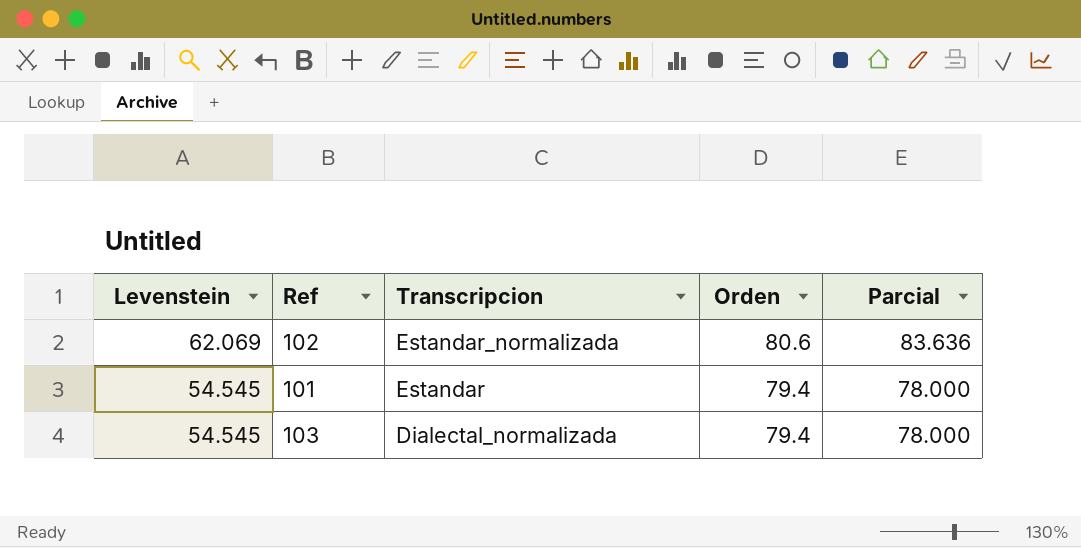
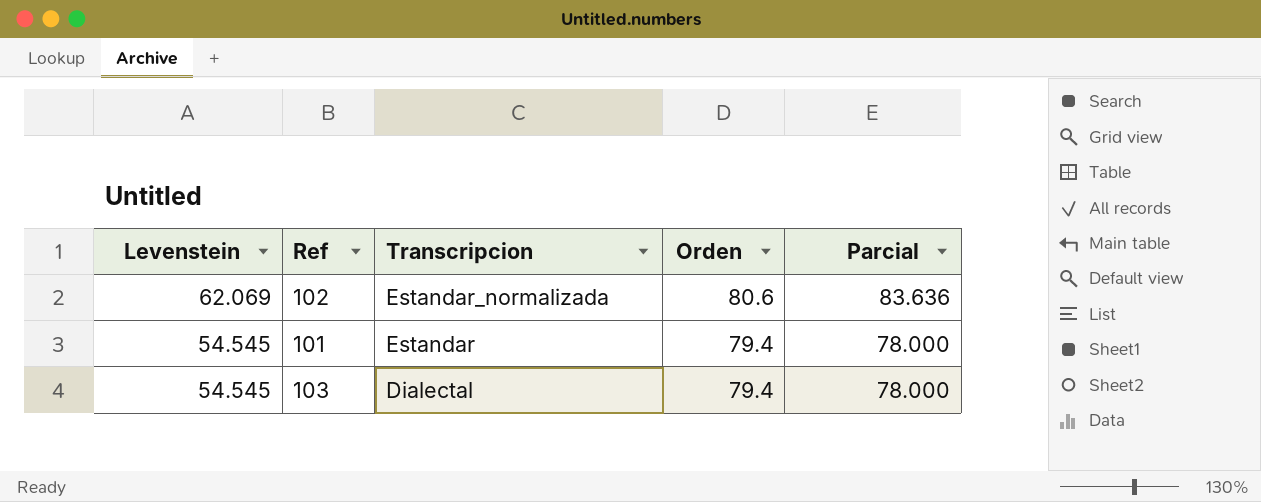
103 | Transcripcion: Dialectal_normalizada -> Dialectal

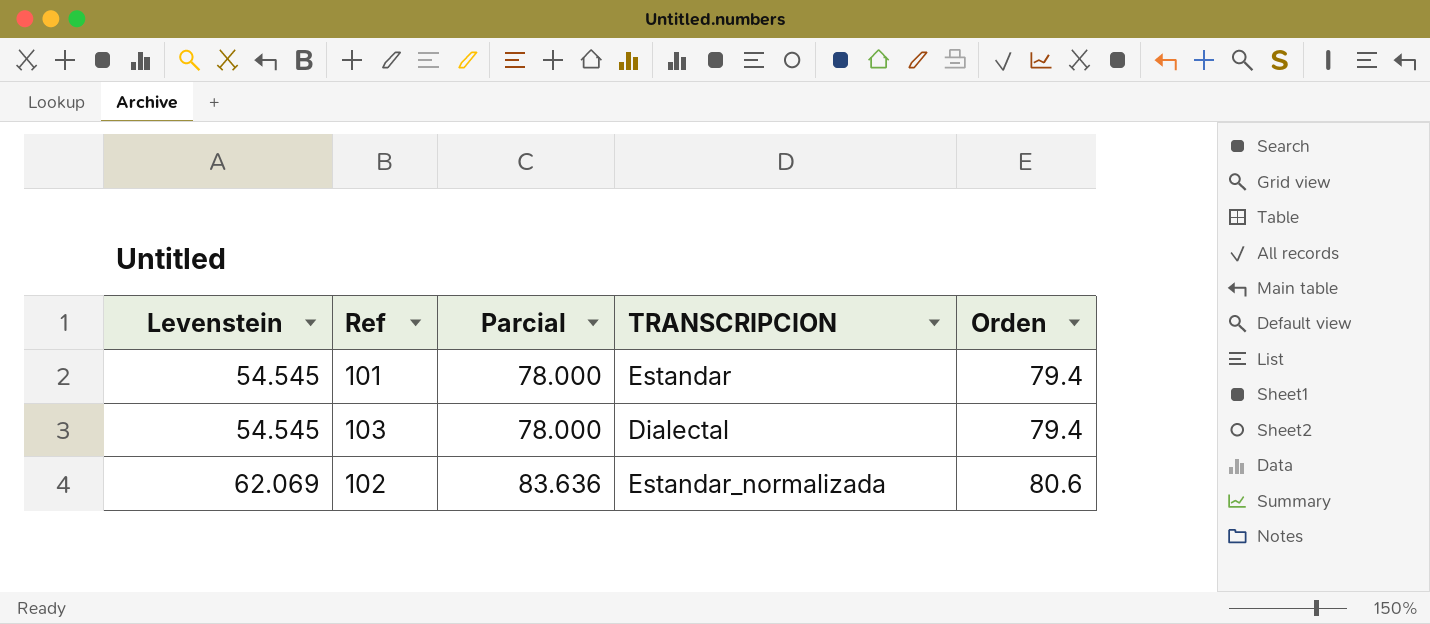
row order: Levenstein descending -> Levenstein ascending
column Parcial | position: 5 -> 3
column name: Transcripcion -> TRANSCRIPCION

